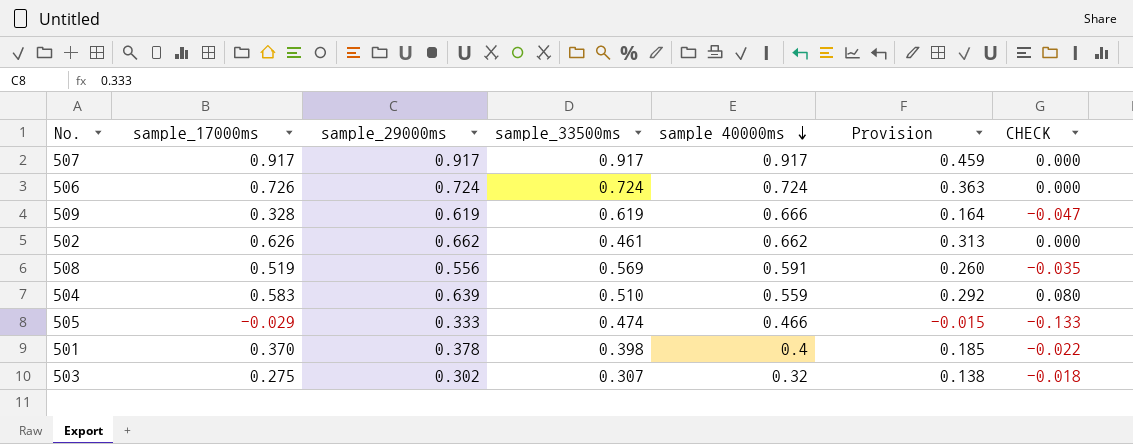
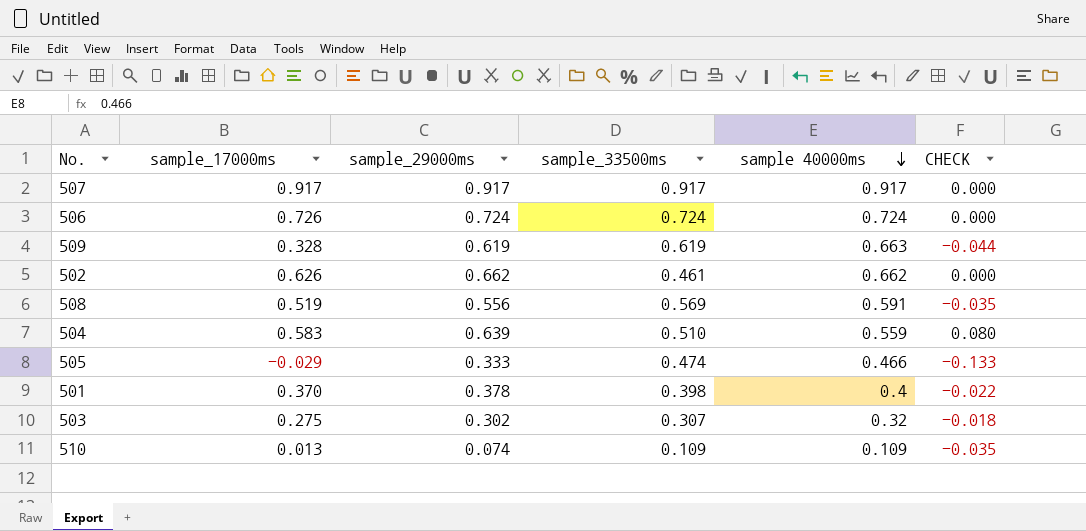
column Provision | formula: [sample_17000ms] * 0.5 -> none
509 | sample 40000ms: 0.666 -> 0.663
509 | CHECK: -0.047 -> -0.044
row 510: none -> 0.013 | 0.074 | 0.109 | 0.109 | -0.035

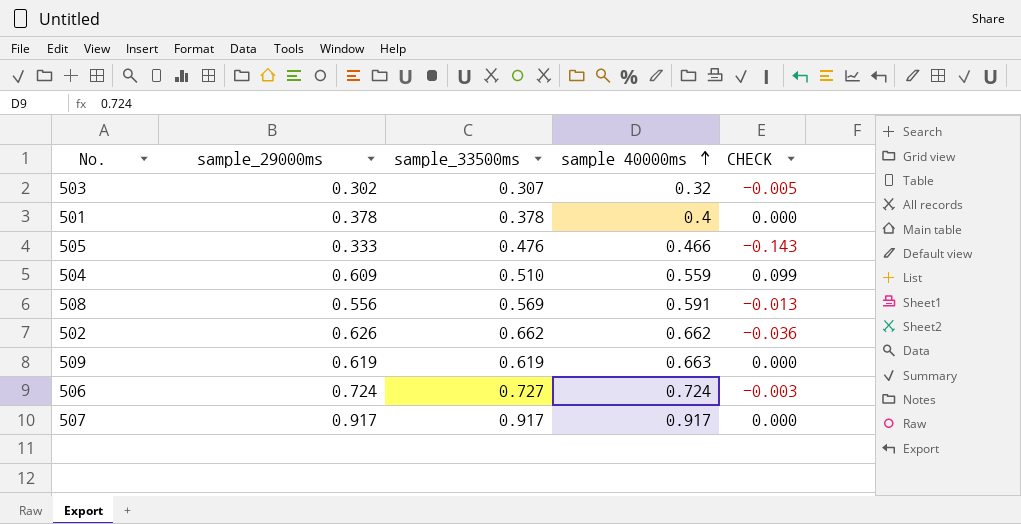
row order: sample 40000ms descending -> sample 40000ms ascending
column sample_17000ms | position: 2 -> none
column CHECK | formula: [sample_29000ms] - [sample 40000ms] -> [sample_29000ms] - [sample_33500ms]
row 510: 0.013 | 0.074 | 0.109 | 0.109 | -0.035 -> none
501 | sample_33500ms: 0.398 -> 0.378
505 | sample_33500ms: 0.474 -> 0.476
504 | sample_29000ms: 0.639 -> 0.609
502 | sample_29000ms: 0.662 -> 0.626
502 | sample_33500ms: 0.461 -> 0.662
506 | sample_33500ms: 0.724 -> 0.727

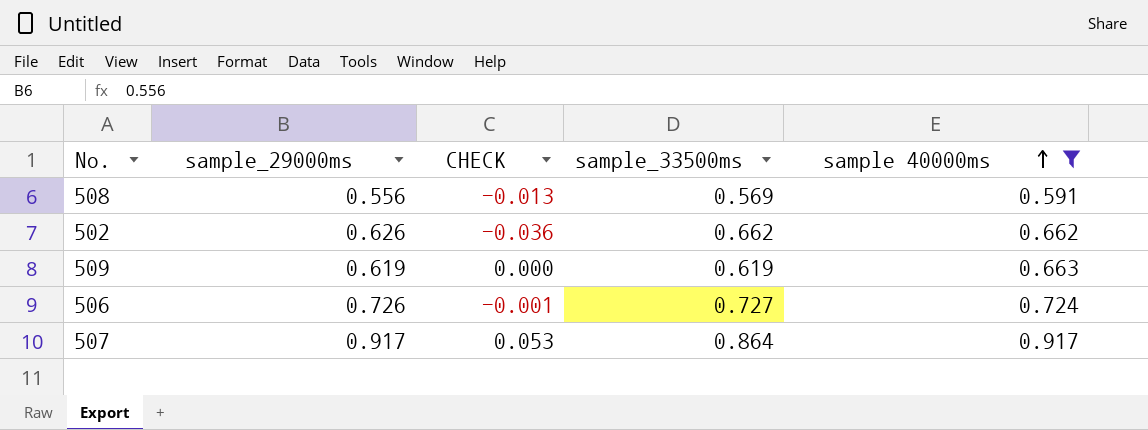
filter: none -> sample 40000ms >= 0.591
column CHECK | position: 5 -> 3
506 | sample_29000ms: 0.724 -> 0.726
506 | CHECK: -0.003 -> -0.001
507 | CHECK: 0.000 -> 0.053
507 | sample_33500ms: 0.917 -> 0.864

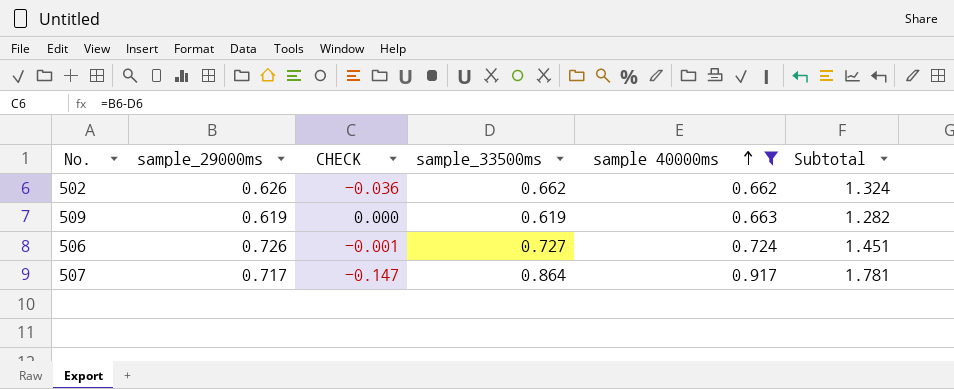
column Subtotal | formula: none -> [sample_33500ms] + [sample 40000ms]
row 508: 0.556 | -0.013 | 0.569 | 0.591 -> none
507 | sample_29000ms: 0.917 -> 0.717
507 | CHECK: 0.053 -> -0.147

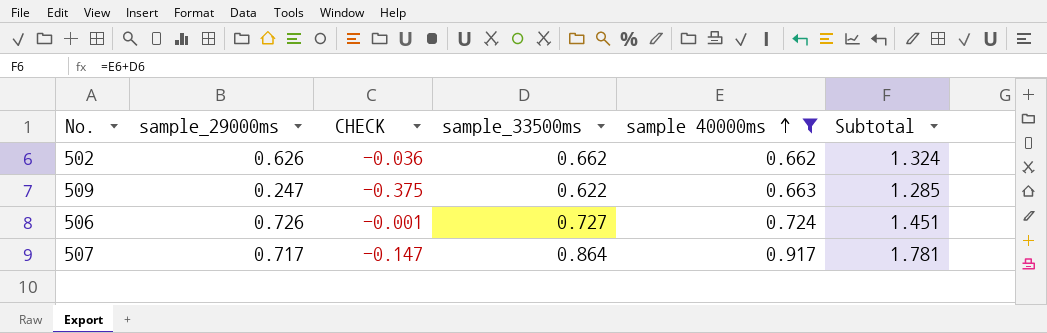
509 | sample_29000ms: 0.619 -> 0.247
509 | CHECK: 0.000 -> -0.375
509 | sample_33500ms: 0.619 -> 0.622
509 | Subtotal: 1.282 -> 1.285

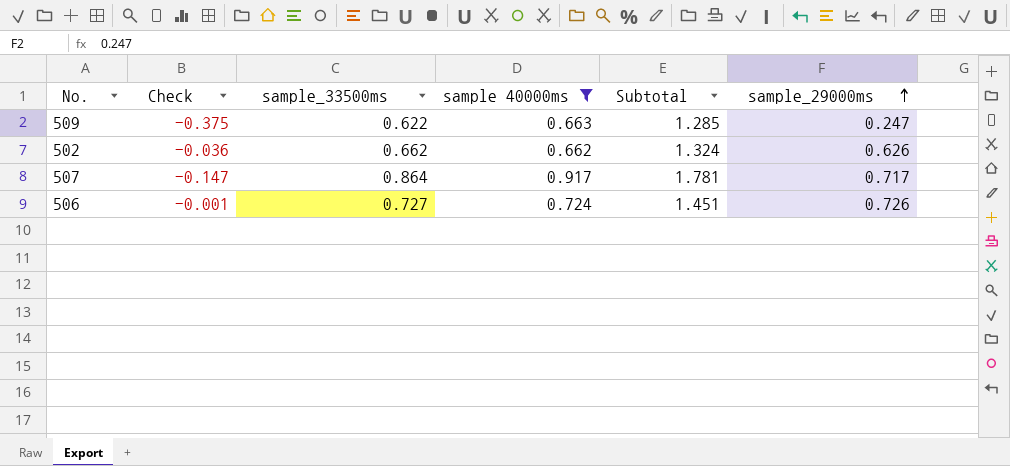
row order: sample 40000ms ascending -> sample_29000ms ascending
column name: CHECK -> Check
column sample_29000ms | position: 2 -> 6

